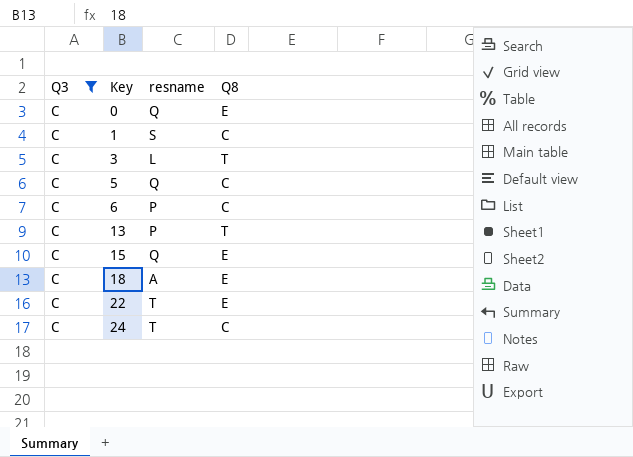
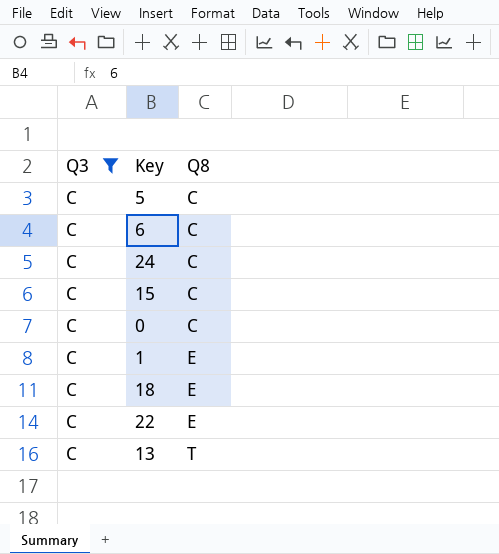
row order: Key ascending -> Q8 ascending
column resname | position: 3 -> none
row 3: C | L | T -> none
15 | Q8: E -> C
0 | Q8: E -> C
1 | Q8: C -> E

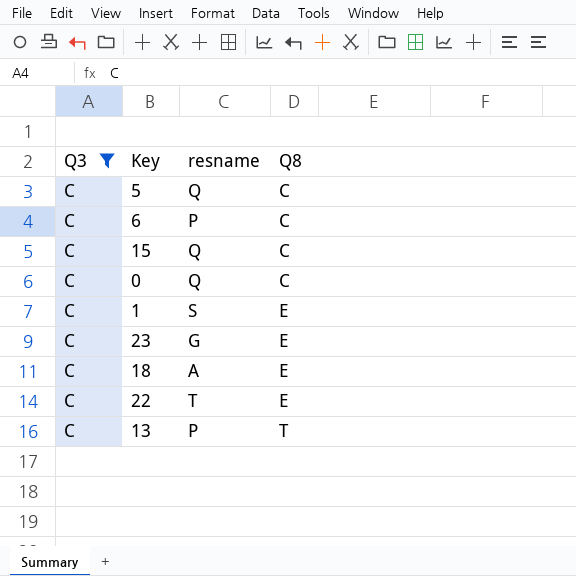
column resname | position: none -> 3
row 24: C | C -> none
row 23: none -> C | G | E

